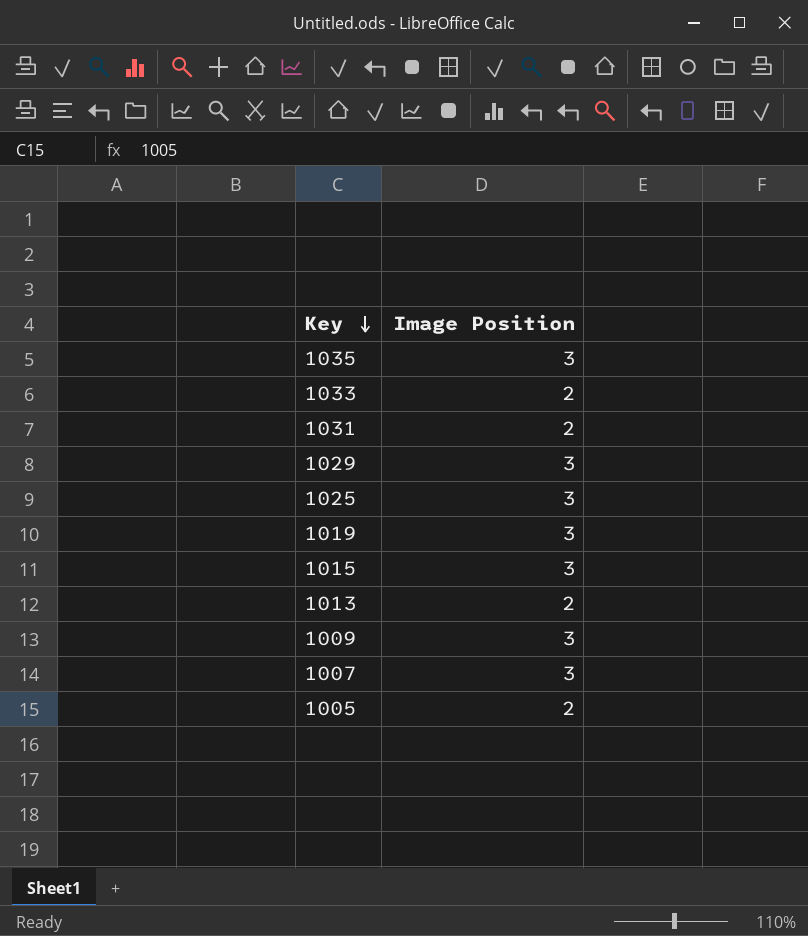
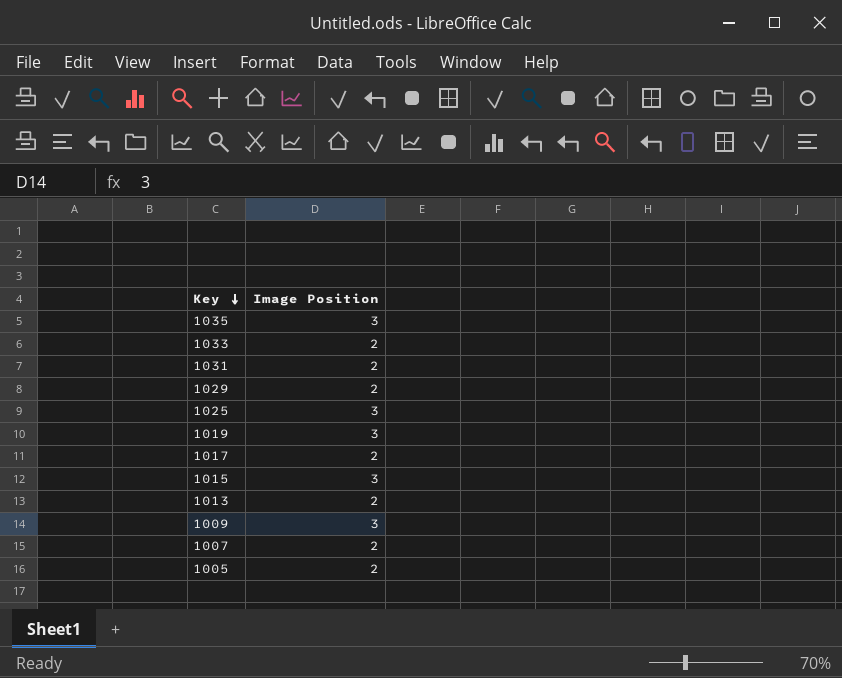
1029 | Image Position: 3 -> 2
row 1017: none -> 2
1007 | Image Position: 3 -> 2

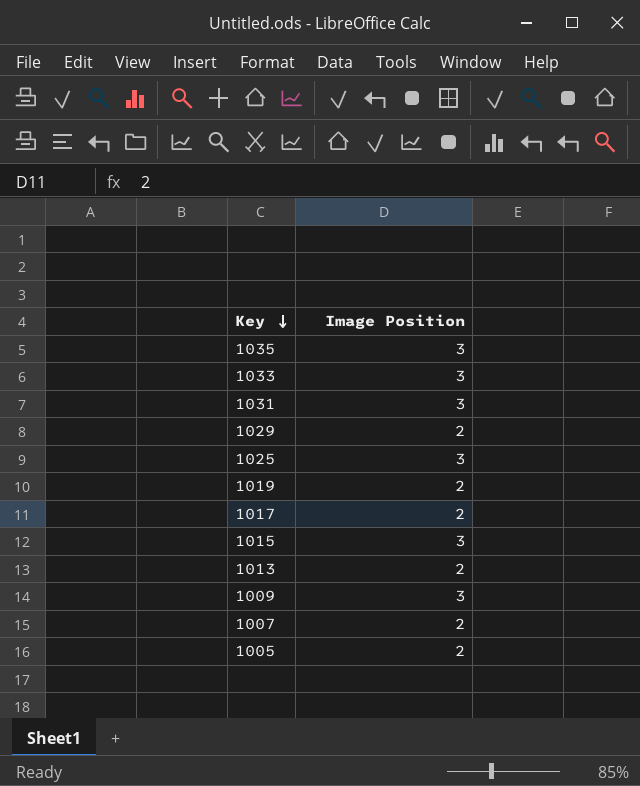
1033 | Image Position: 2 -> 3
1031 | Image Position: 2 -> 3
1019 | Image Position: 3 -> 2

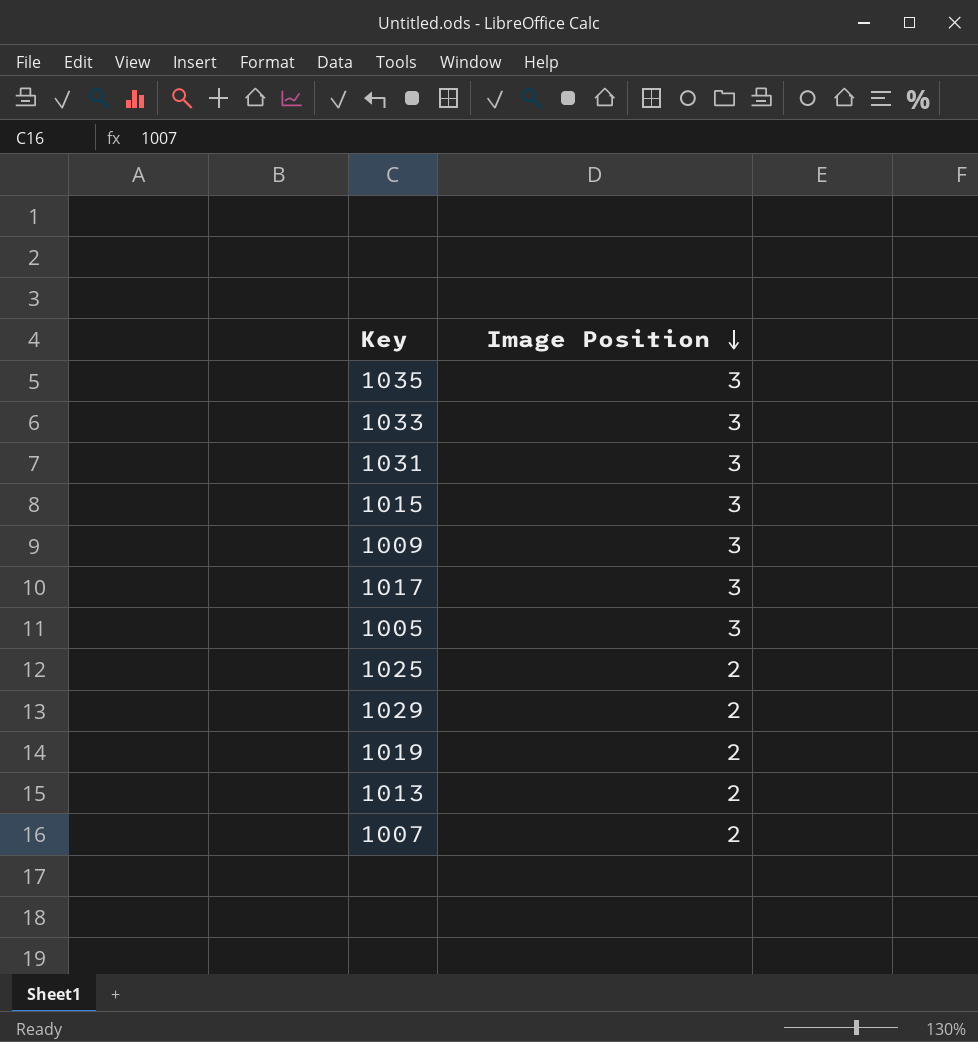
row order: Key descending -> Image Position descending
1017 | Image Position: 2 -> 3
1005 | Image Position: 2 -> 3
1025 | Image Position: 3 -> 2

